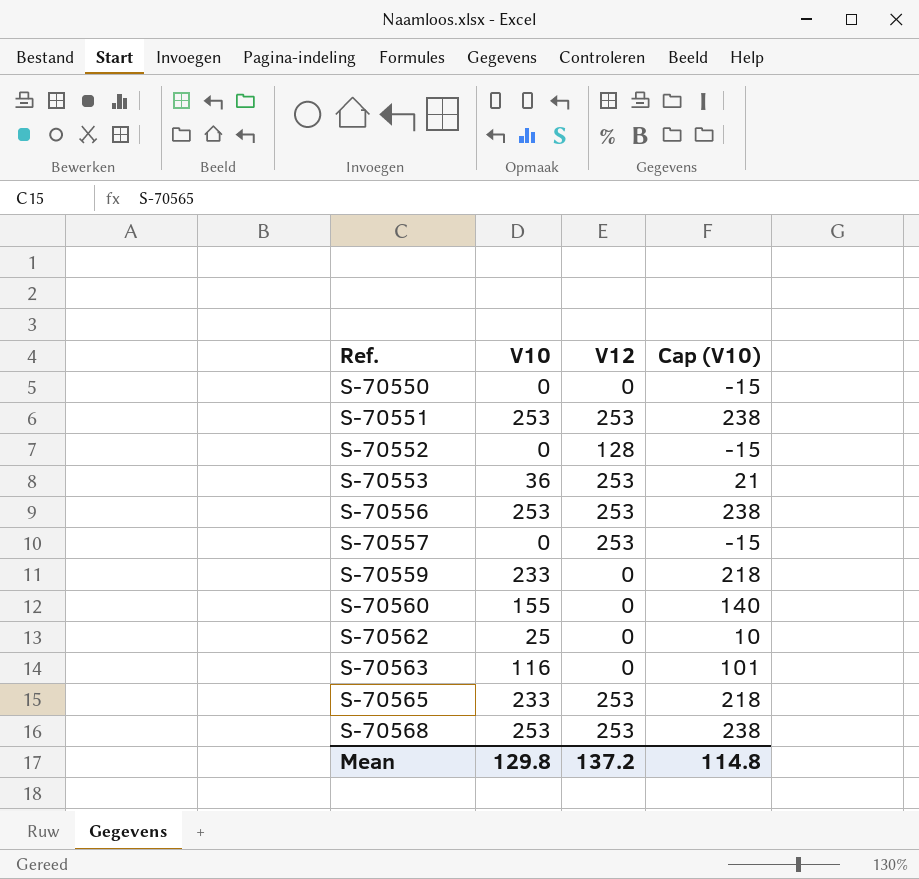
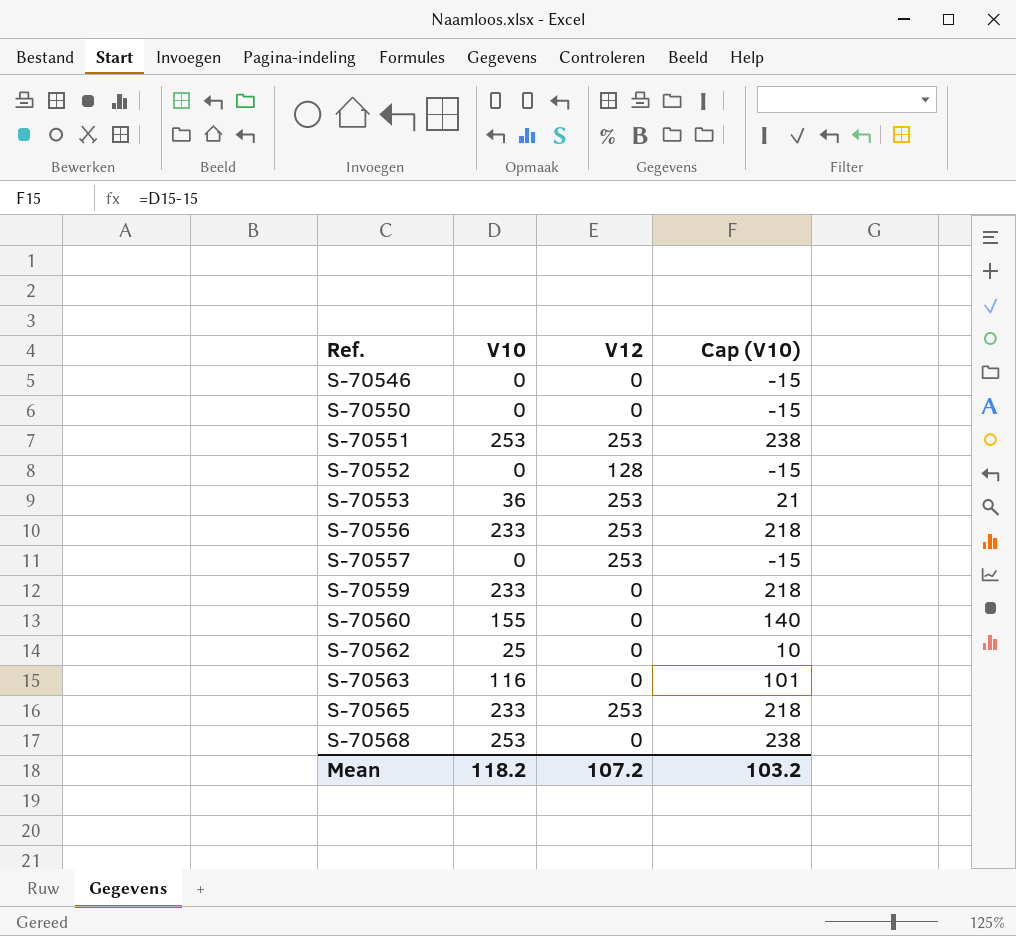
row S-70546: none -> 0 | 0 | -15
S-70556 | V10: 253 -> 233
S-70556 | Cap (V10): 238 -> 218
S-70568 | V12: 253 -> 0
Mean | V10: 129.8 -> 118.2
Mean | V12: 137.2 -> 107.2
Mean | Cap (V10): 114.8 -> 103.2

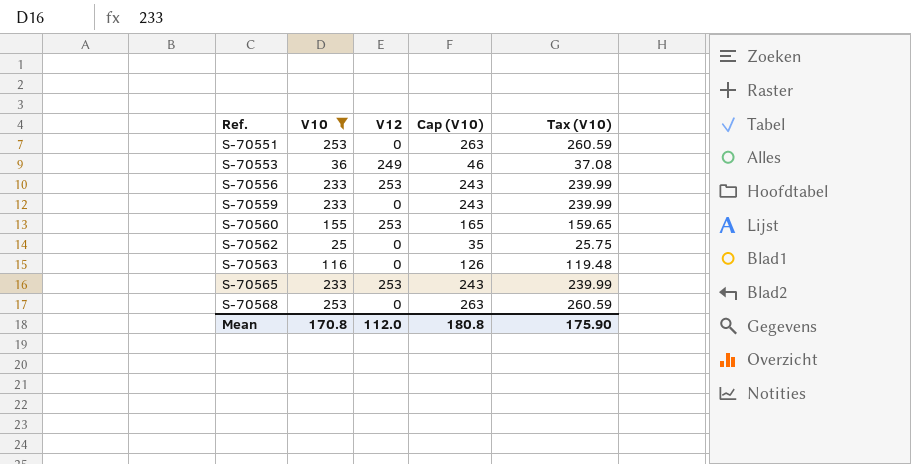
filter: none -> V10 != 0
column Cap (V10) | formula: [V10] - 15 -> [V10] + 10
column Tax (V10) | formula: none -> [V10] * 1.03
S-70551 | V12: 253 -> 0
S-70553 | V12: 253 -> 249
S-70560 | V12: 0 -> 253
Mean | V10: 118.2 -> 170.8
Mean | V12: 107.2 -> 112.0
Mean | Cap (V10): 103.2 -> 180.8

